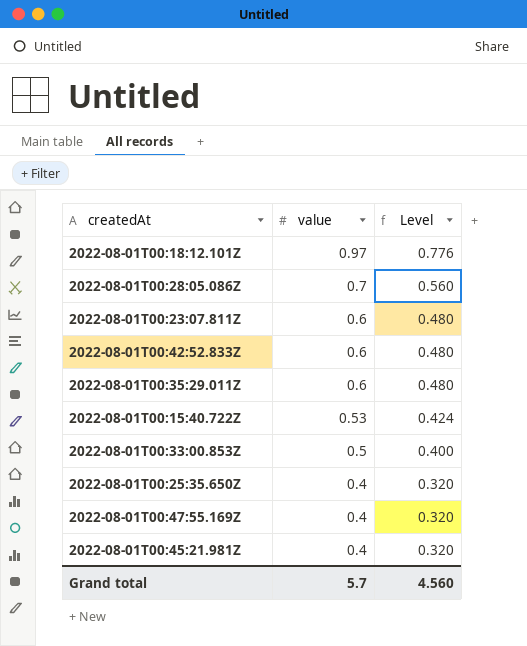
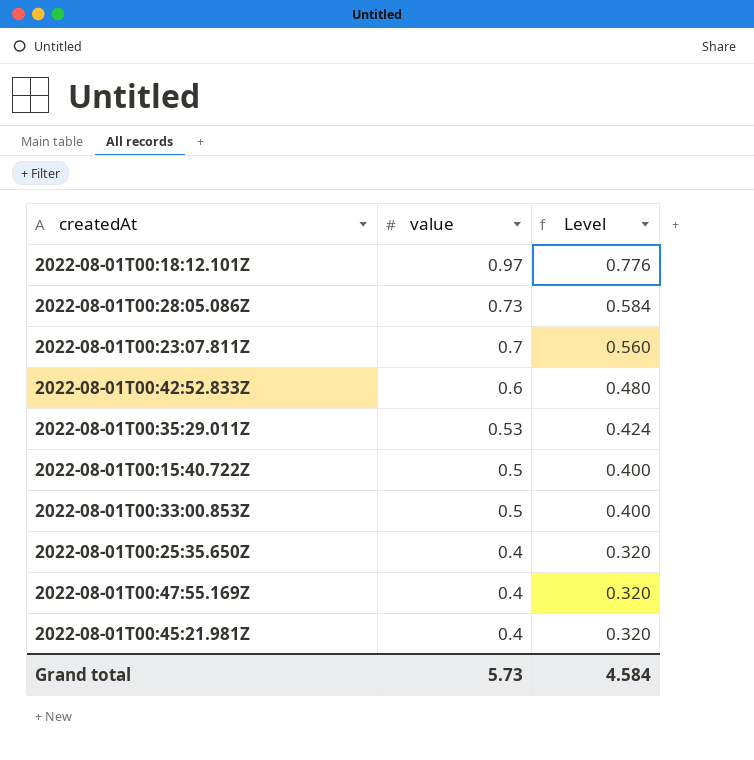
2022-08-01T00:28:05.086Z | value: 0.7 -> 0.73
2022-08-01T00:28:05.086Z | Level: 0.560 -> 0.584
2022-08-01T00:23:07.811Z | value: 0.6 -> 0.7
2022-08-01T00:23:07.811Z | Level: 0.480 -> 0.560
2022-08-01T00:35:29.011Z | value: 0.6 -> 0.53
2022-08-01T00:35:29.011Z | Level: 0.480 -> 0.424
2022-08-01T00:15:40.722Z | value: 0.53 -> 0.5
2022-08-01T00:15:40.722Z | Level: 0.424 -> 0.400
Grand total | value: 5.7 -> 5.73
Grand total | Level: 4.560 -> 4.584

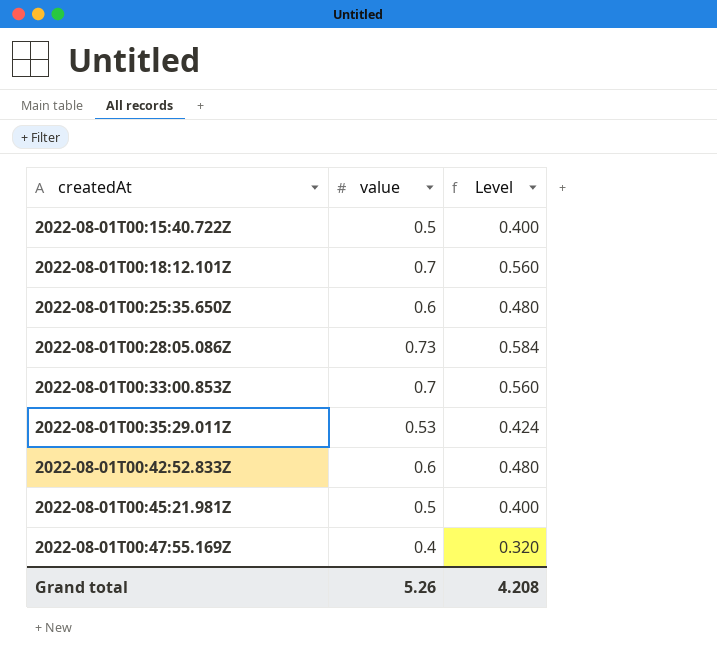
row order: value descending -> createdAt ascending
row 2022-08-01T00:23:07.811Z: 0.7 | 0.560 -> none
2022-08-01T00:18:12.101Z | value: 0.97 -> 0.7
2022-08-01T00:18:12.101Z | Level: 0.776 -> 0.560
2022-08-01T00:25:35.650Z | value: 0.4 -> 0.6
2022-08-01T00:25:35.650Z | Level: 0.320 -> 0.480
2022-08-01T00:33:00.853Z | value: 0.5 -> 0.7
2022-08-01T00:33:00.853Z | Level: 0.400 -> 0.560
2022-08-01T00:45:21.981Z | value: 0.4 -> 0.5
2022-08-01T00:45:21.981Z | Level: 0.320 -> 0.400
Grand total | value: 5.73 -> 5.26
Grand total | Level: 4.584 -> 4.208

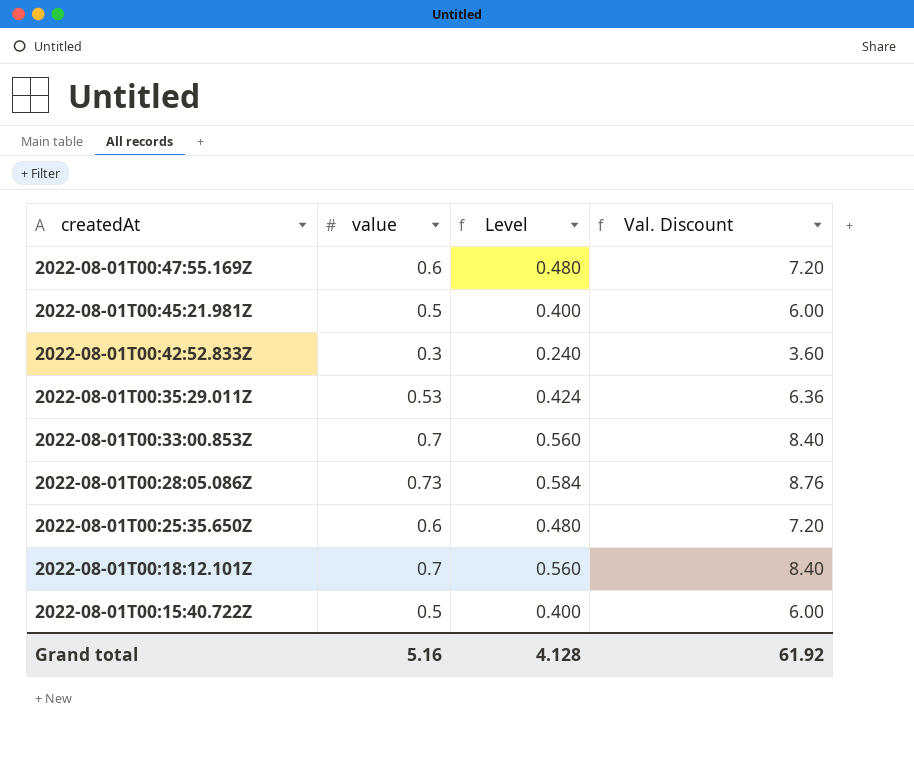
row order: createdAt ascending -> createdAt descending
column Val. Discount | formula: none -> [value] * 12
2022-08-01T00:47:55.169Z | value: 0.4 -> 0.6
2022-08-01T00:47:55.169Z | Level: 0.320 -> 0.480
2022-08-01T00:42:52.833Z | value: 0.6 -> 0.3
2022-08-01T00:42:52.833Z | Level: 0.480 -> 0.240
Grand total | value: 5.26 -> 5.16
Grand total | Level: 4.208 -> 4.128

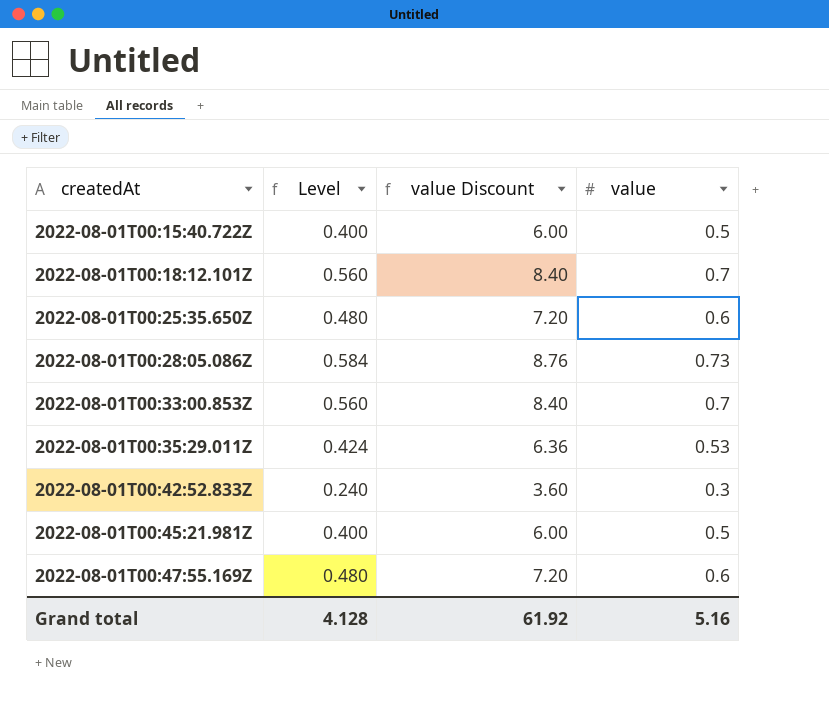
row order: createdAt descending -> createdAt ascending
column name: Val. Discount -> value Discount
column value | position: 2 -> 4

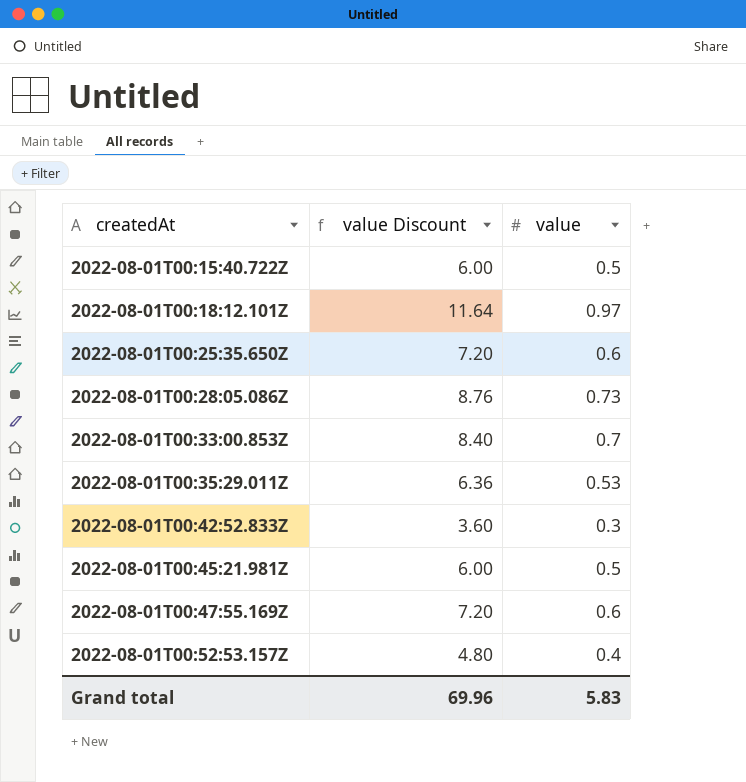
column Level | formula: [value] * 0.8 -> none
2022-08-01T00:18:12.101Z | value Discount: 8.40 -> 11.64
2022-08-01T00:18:12.101Z | value: 0.7 -> 0.97
row 2022-08-01T00:52:53.157Z: none -> 4.80 | 0.4
Grand total | value Discount: 61.92 -> 69.96
Grand total | value: 5.16 -> 5.83

